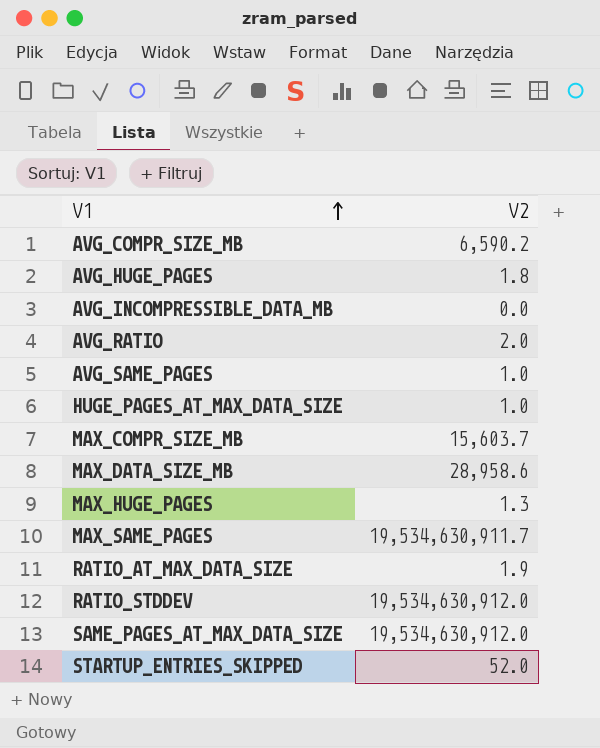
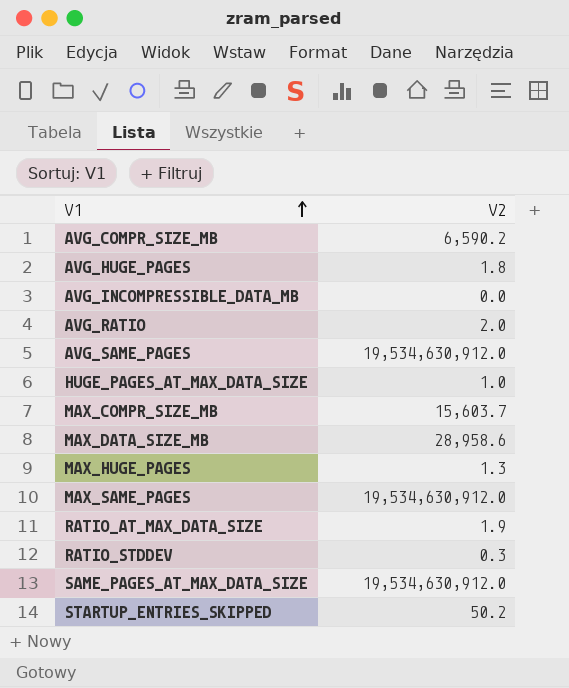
AVG_SAME_PAGES | V2: 1.0 -> 19,534,630,912.0
MAX_SAME_PAGES | V2: 19,534,630,911.7 -> 19,534,630,912.0
RATIO_STDDEV | V2: 19,534,630,912.0 -> 0.3
STARTUP_ENTRIES_SKIPPED | V2: 52.0 -> 50.2

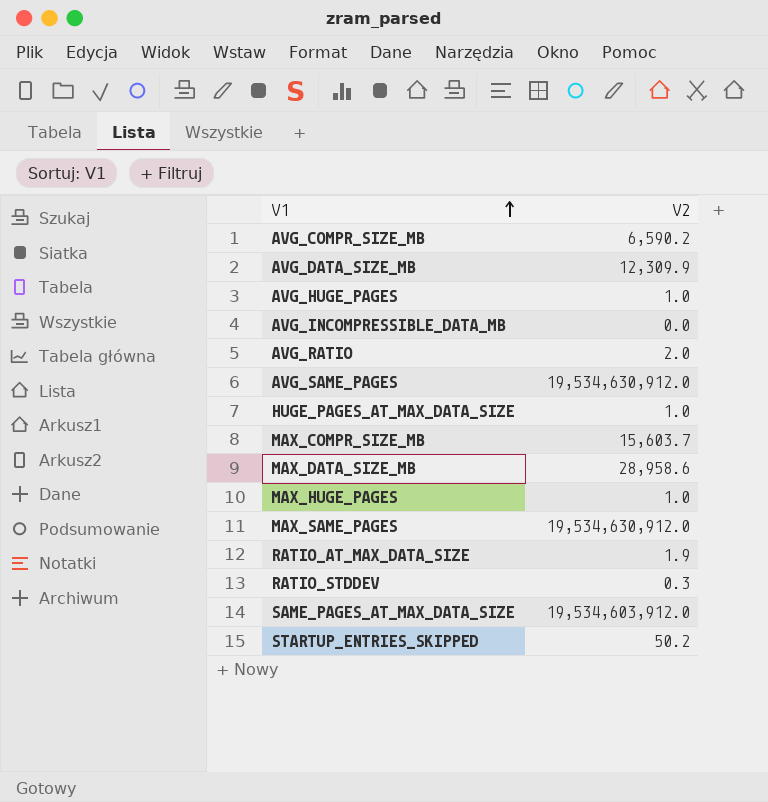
row AVG_DATA_SIZE_MB: none -> 12,309.9
AVG_HUGE_PAGES | V2: 1.8 -> 1.0
MAX_HUGE_PAGES | V2: 1.3 -> 1.0
SAME_PAGES_AT_MAX_DATA_SIZE | V2: 19,534,630,912.0 -> 19,534,603,912.0

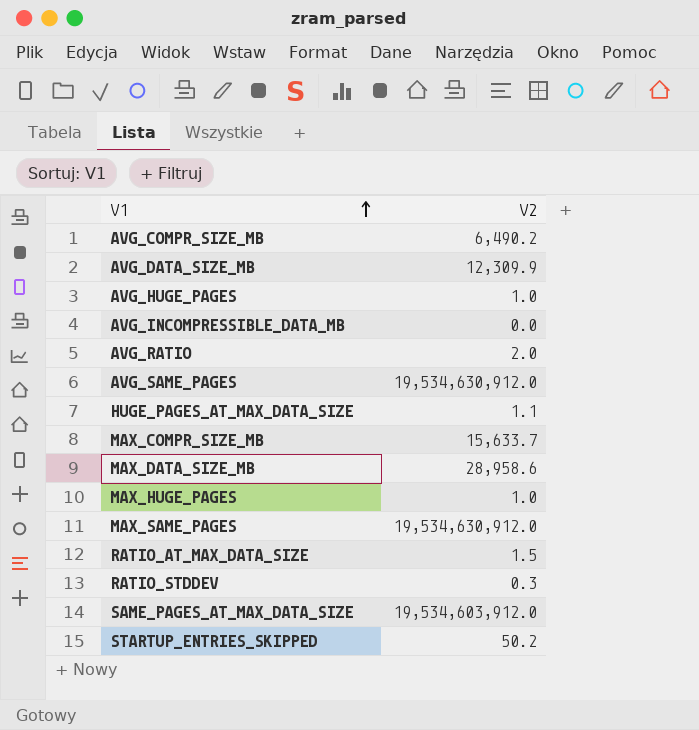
AVG_COMPR_SIZE_MB | V2: 6,590.2 -> 6,490.2
HUGE_PAGES_AT_MAX_DATA_SIZE | V2: 1.0 -> 1.1
MAX_COMPR_SIZE_MB | V2: 15,603.7 -> 15,633.7
RATIO_AT_MAX_DATA_SIZE | V2: 1.9 -> 1.5

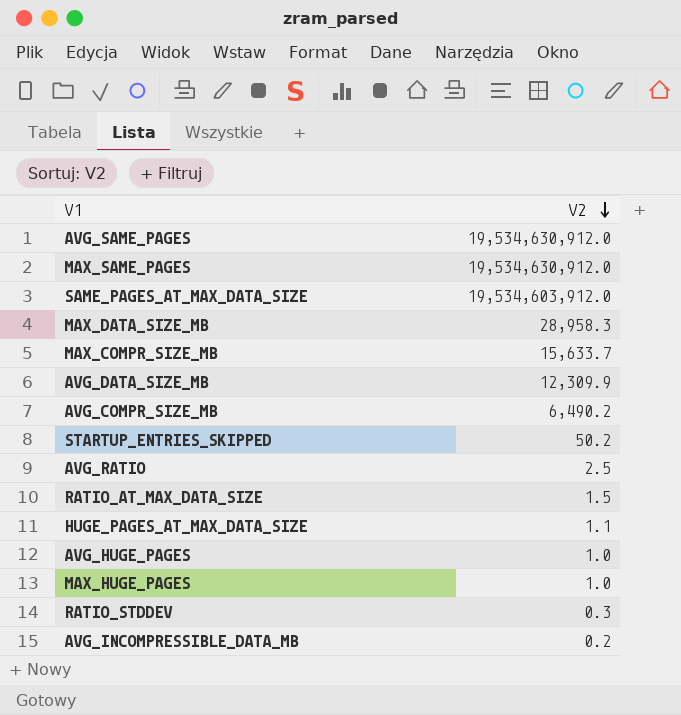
row order: V1 ascending -> V2 descending
MAX_DATA_SIZE_MB | V2: 28,958.6 -> 28,958.3
AVG_RATIO | V2: 2.0 -> 2.5
AVG_INCOMPRESSIBLE_DATA_MB | V2: 0.0 -> 0.2

